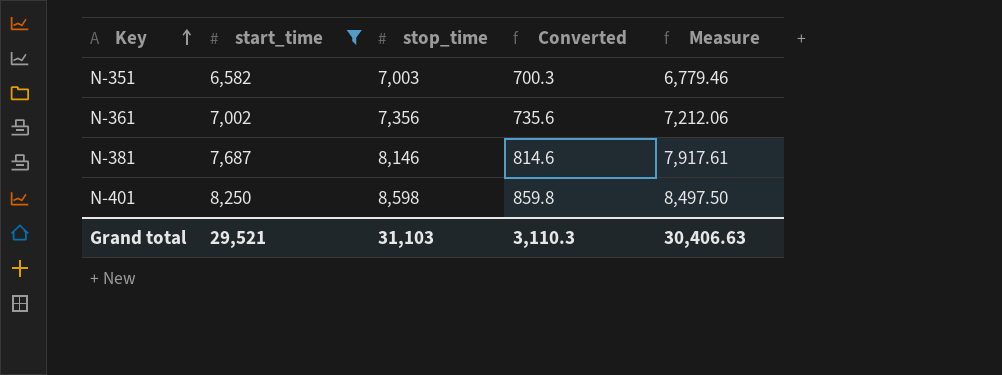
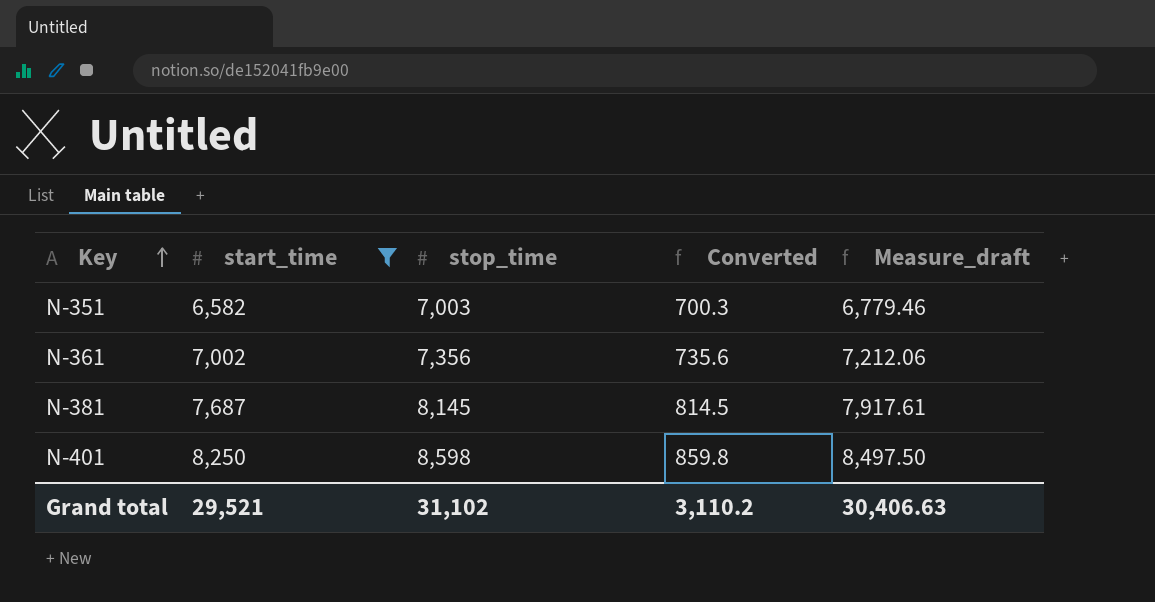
column name: Measure -> Measure_draft
N-381 | stop_time: 8,146 -> 8,145
N-381 | Converted: 814.6 -> 814.5
Grand total | stop_time: 31,103 -> 31,102
Grand total | Converted: 3,110.3 -> 3,110.2

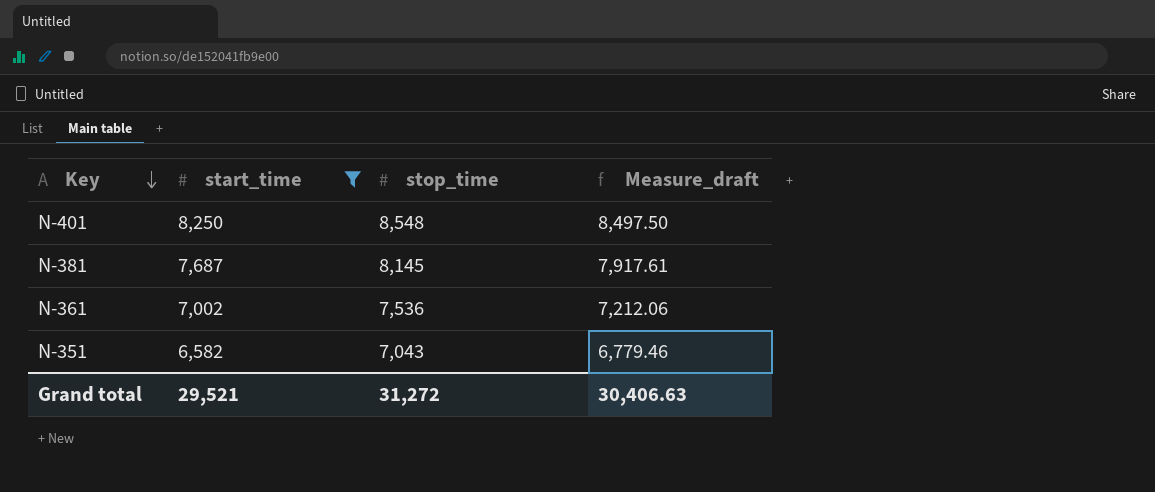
row order: Key ascending -> Key descending
column Converted | formula: [stop_time] * 0.1 -> none
N-401 | stop_time: 8,598 -> 8,548
N-361 | stop_time: 7,356 -> 7,536
N-351 | stop_time: 7,003 -> 7,043
Grand total | stop_time: 31,102 -> 31,272

